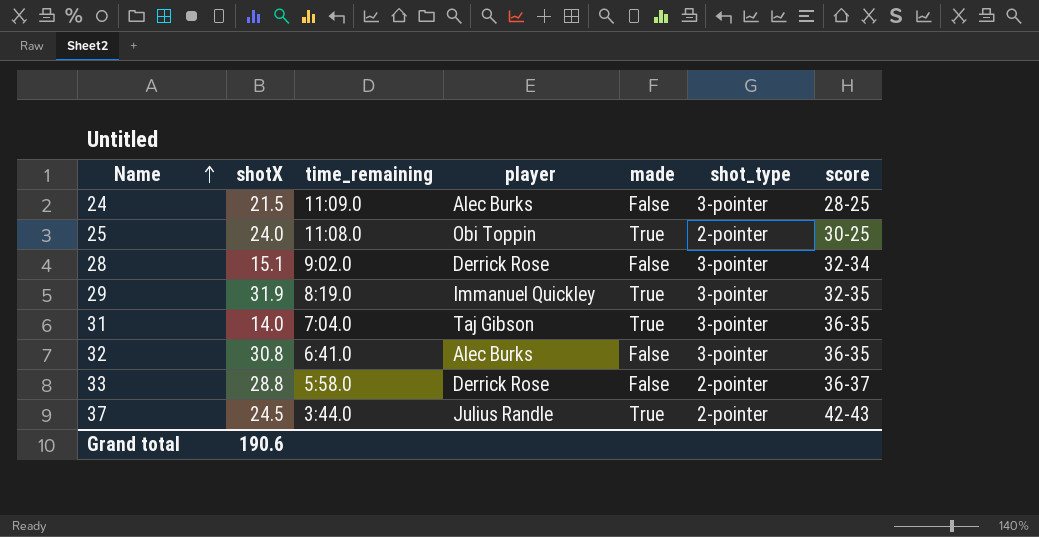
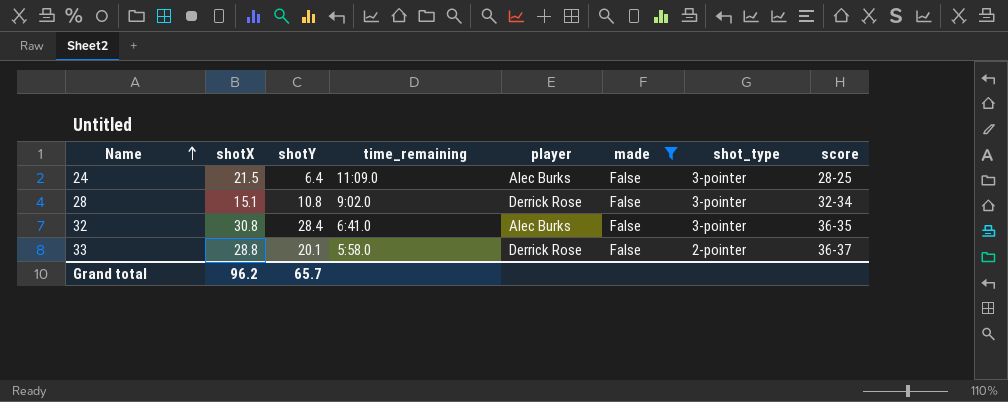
filter: none -> made = False
column shotY | position: none -> 3
Grand total | shotX: 190.6 -> 96.2

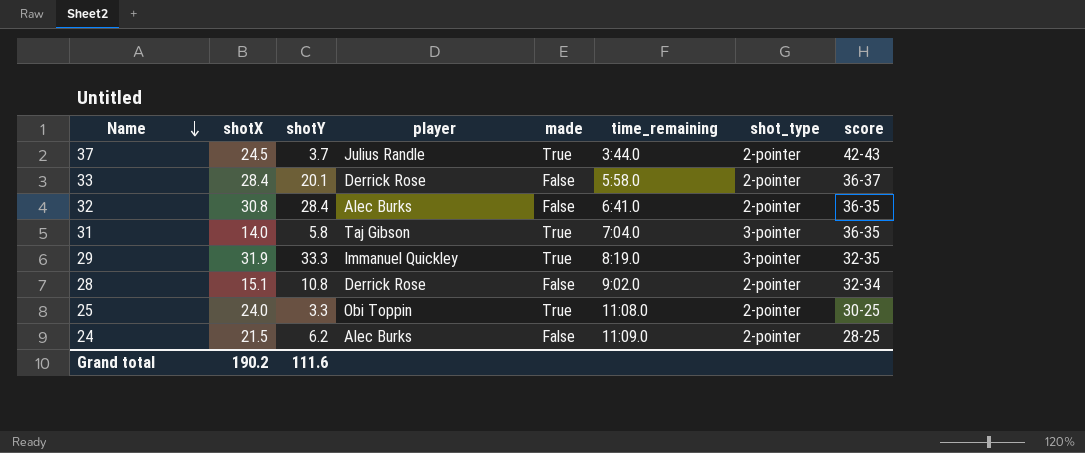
filter: made = False -> none
row order: Name ascending -> Name descending
column time_remaining | position: 4 -> 6
33 | shotX: 28.8 -> 28.4
32 | shot_type: 3-pointer -> 2-pointer
28 | shot_type: 3-pointer -> 2-pointer
24 | shotY: 6.4 -> 6.2
24 | shot_type: 3-pointer -> 2-pointer
Grand total | shotX: 96.2 -> 190.2
Grand total | shotY: 65.7 -> 111.6

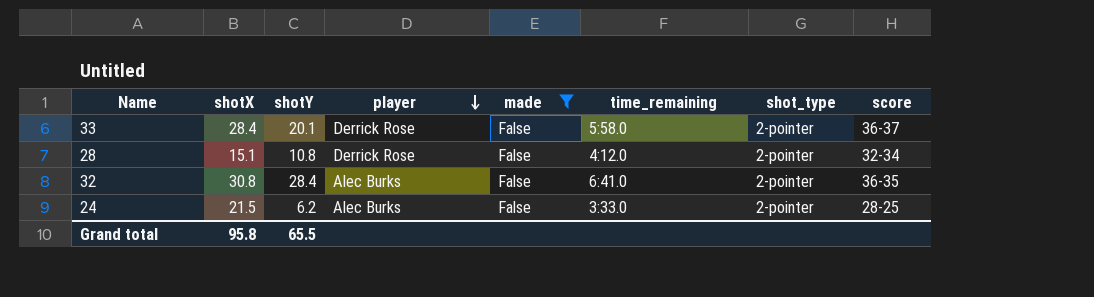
filter: none -> made = False
row order: Name descending -> player descending
28 | time_remaining: 9:02.0 -> 4:12.0
24 | time_remaining: 11:09.0 -> 3:33.0
Grand total | shotX: 190.2 -> 95.8
Grand total | shotY: 111.6 -> 65.5

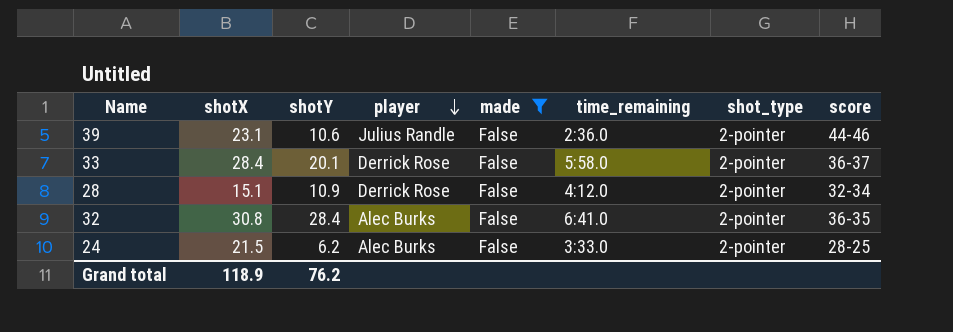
row 39: none -> 23.1 | 10.6 | Julius Randle | False | 2:36.0 | 2-pointer | 44-46
28 | shotY: 10.8 -> 10.9
Grand total | shotX: 95.8 -> 118.9
Grand total | shotY: 65.5 -> 76.2

